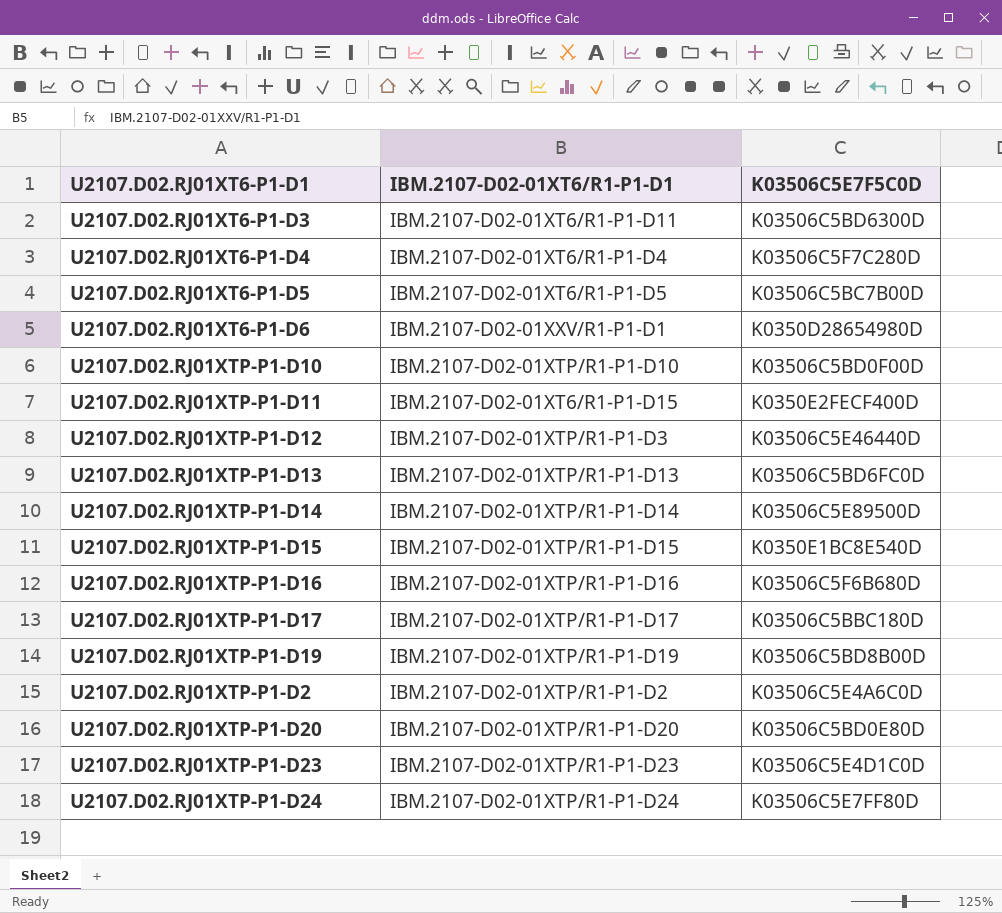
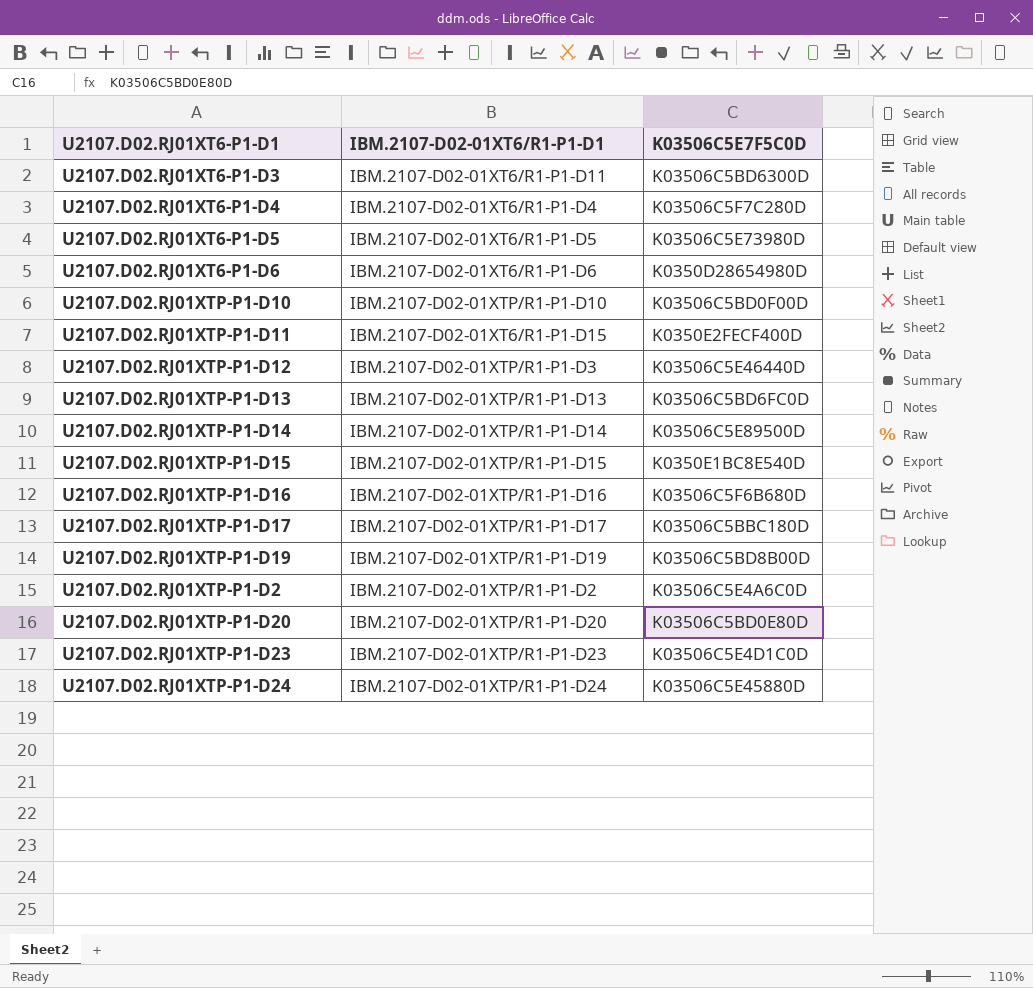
U2107.D02.RJ01XT6-P1-D5 | K03506C5E7F5C0D: K03506C5BC7B00D -> K03506C5E73980D
U2107.D02.RJ01XT6-P1-D6 | IBM.2107-D02-01XT6/R1-P1-D1: IBM.2107-D02-01XXV/R1-P1-D1 -> IBM.2107-D02-01XT6/R1-P1-D6
U2107.D02.RJ01XTP-P1-D24 | K03506C5E7F5C0D: K03506C5E7FF80D -> K03506C5E45880D

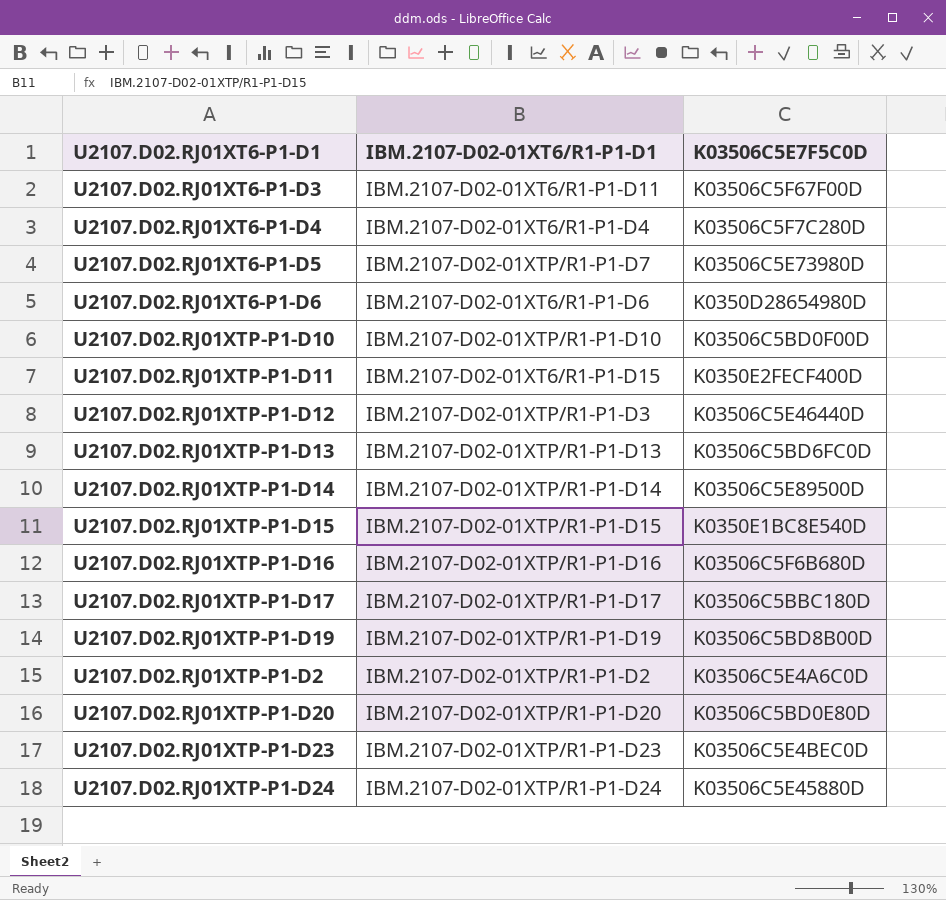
U2107.D02.RJ01XT6-P1-D3 | K03506C5E7F5C0D: K03506C5BD6300D -> K03506C5F67F00D
U2107.D02.RJ01XT6-P1-D5 | IBM.2107-D02-01XT6/R1-P1-D1: IBM.2107-D02-01XT6/R1-P1-D5 -> IBM.2107-D02-01XTP/R1-P1-D7
U2107.D02.RJ01XTP-P1-D23 | K03506C5E7F5C0D: K03506C5E4D1C0D -> K03506C5E4BEC0D

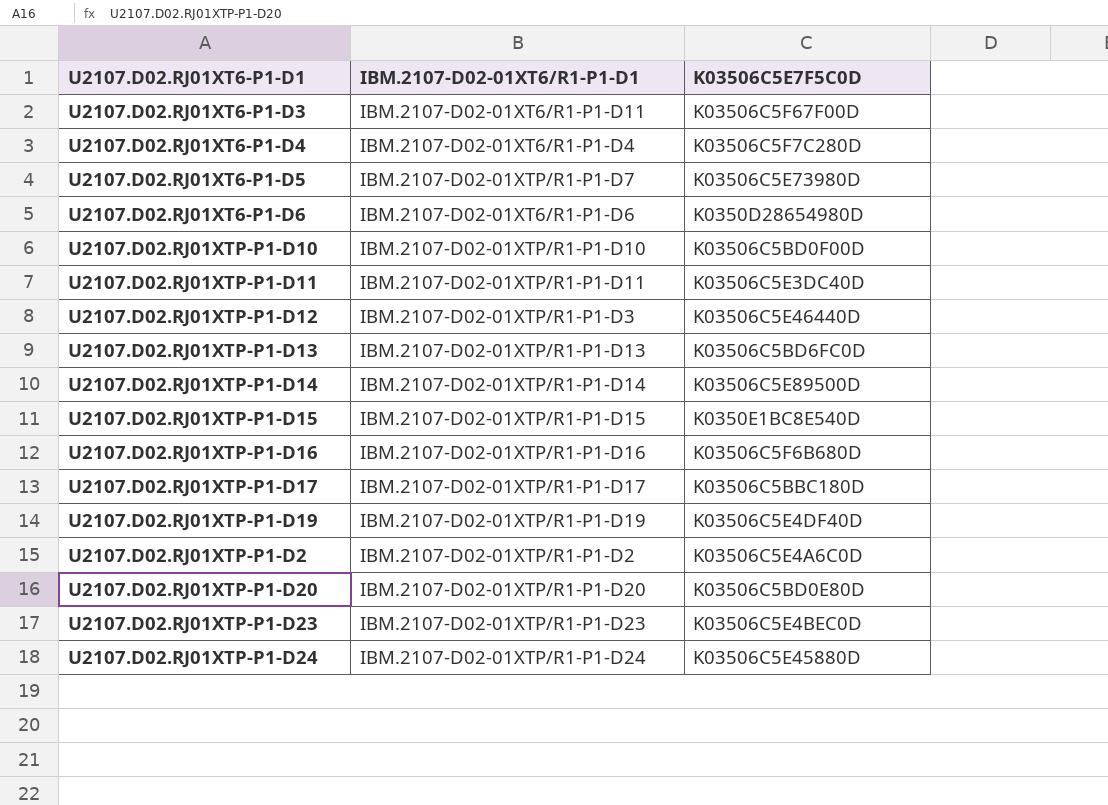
U2107.D02.RJ01XTP-P1-D11 | IBM.2107-D02-01XT6/R1-P1-D1: IBM.2107-D02-01XT6/R1-P1-D15 -> IBM.2107-D02-01XTP/R1-P1-D11
U2107.D02.RJ01XTP-P1-D11 | K03506C5E7F5C0D: K0350E2FECF400D -> K03506C5E3DC40D
U2107.D02.RJ01XTP-P1-D19 | K03506C5E7F5C0D: K03506C5BD8B00D -> K03506C5E4DF40D

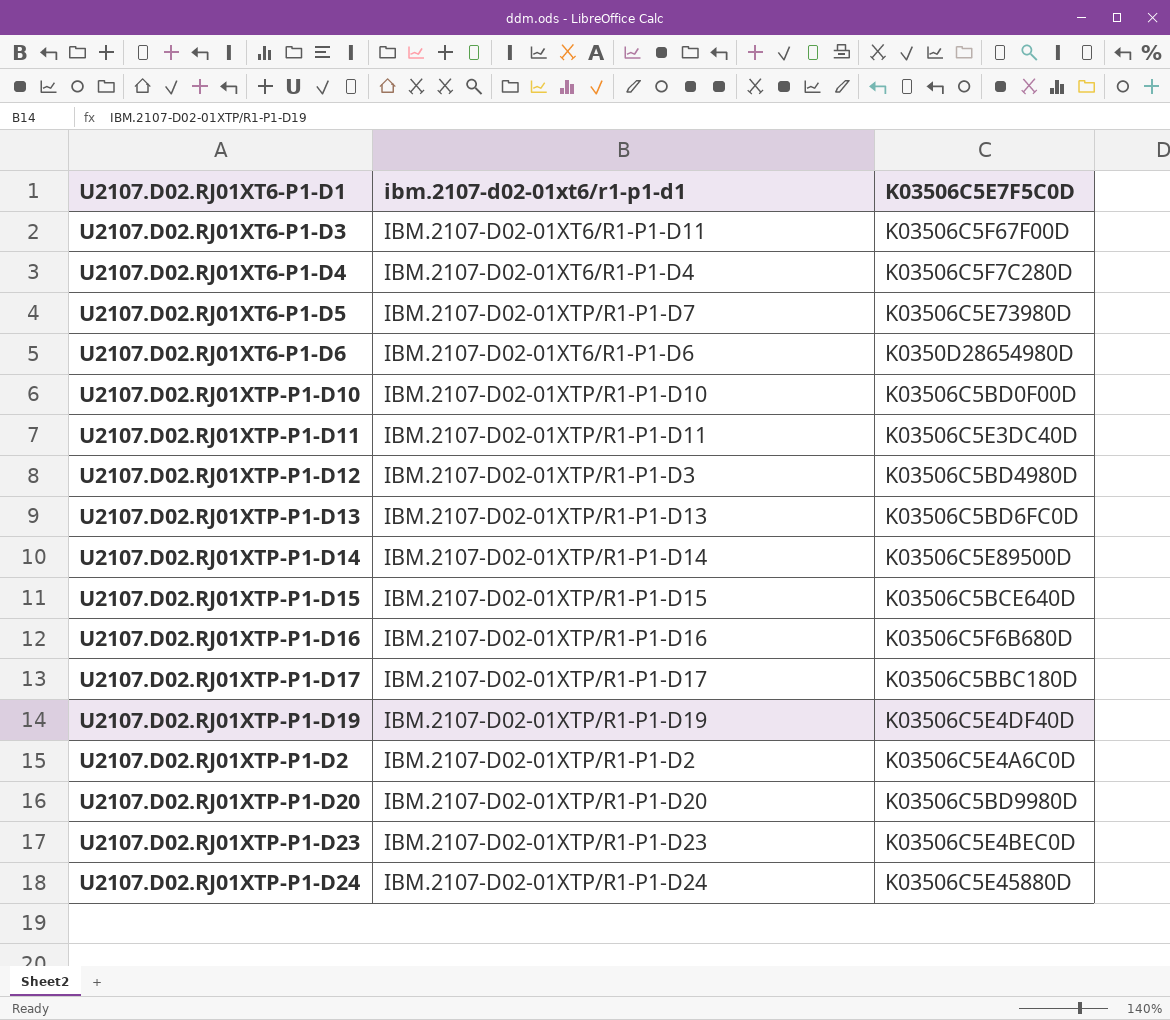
column name: IBM.2107-D02-01XT6/R1-P1-D1 -> ibm.2107-d02-01xt6/r1-p1-d1
U2107.D02.RJ01XTP-P1-D12 | K03506C5E7F5C0D: K03506C5E46440D -> K03506C5BD4980D
U2107.D02.RJ01XTP-P1-D15 | K03506C5E7F5C0D: K0350E1BC8E540D -> K03506C5BCE640D
U2107.D02.RJ01XTP-P1-D20 | K03506C5E7F5C0D: K03506C5BD0E80D -> K03506C5BD9980D

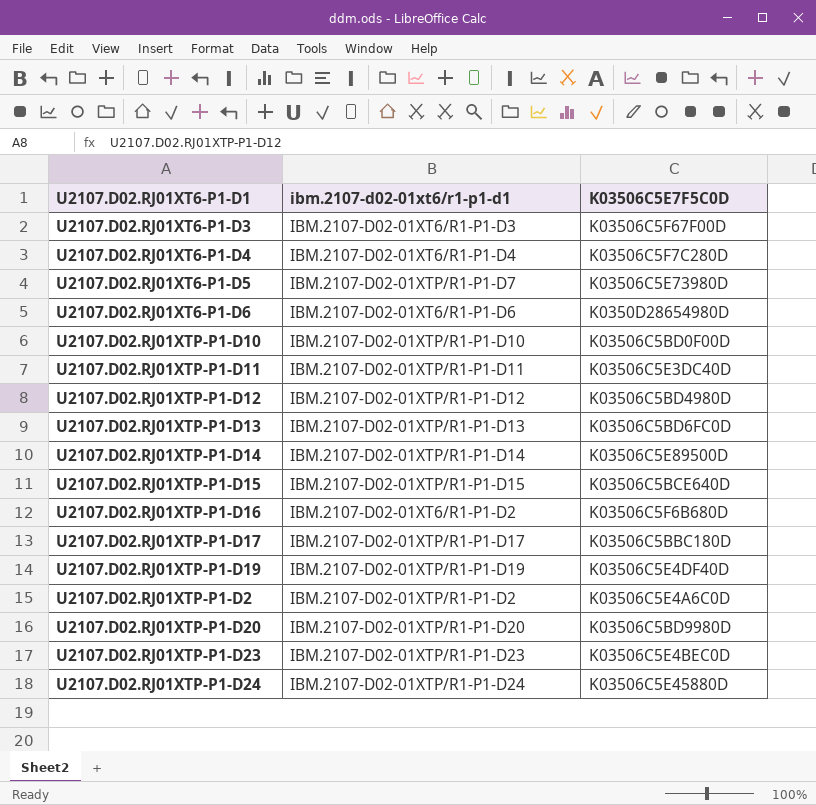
U2107.D02.RJ01XT6-P1-D3 | ibm.2107-d02-01xt6/r1-p1-d1: IBM.2107-D02-01XT6/R1-P1-D11 -> IBM.2107-D02-01XT6/R1-P1-D3
U2107.D02.RJ01XTP-P1-D12 | ibm.2107-d02-01xt6/r1-p1-d1: IBM.2107-D02-01XTP/R1-P1-D3 -> IBM.2107-D02-01XTP/R1-P1-D12
U2107.D02.RJ01XTP-P1-D16 | ibm.2107-d02-01xt6/r1-p1-d1: IBM.2107-D02-01XTP/R1-P1-D16 -> IBM.2107-D02-01XT6/R1-P1-D2

